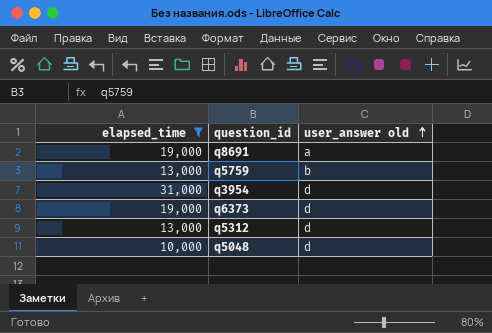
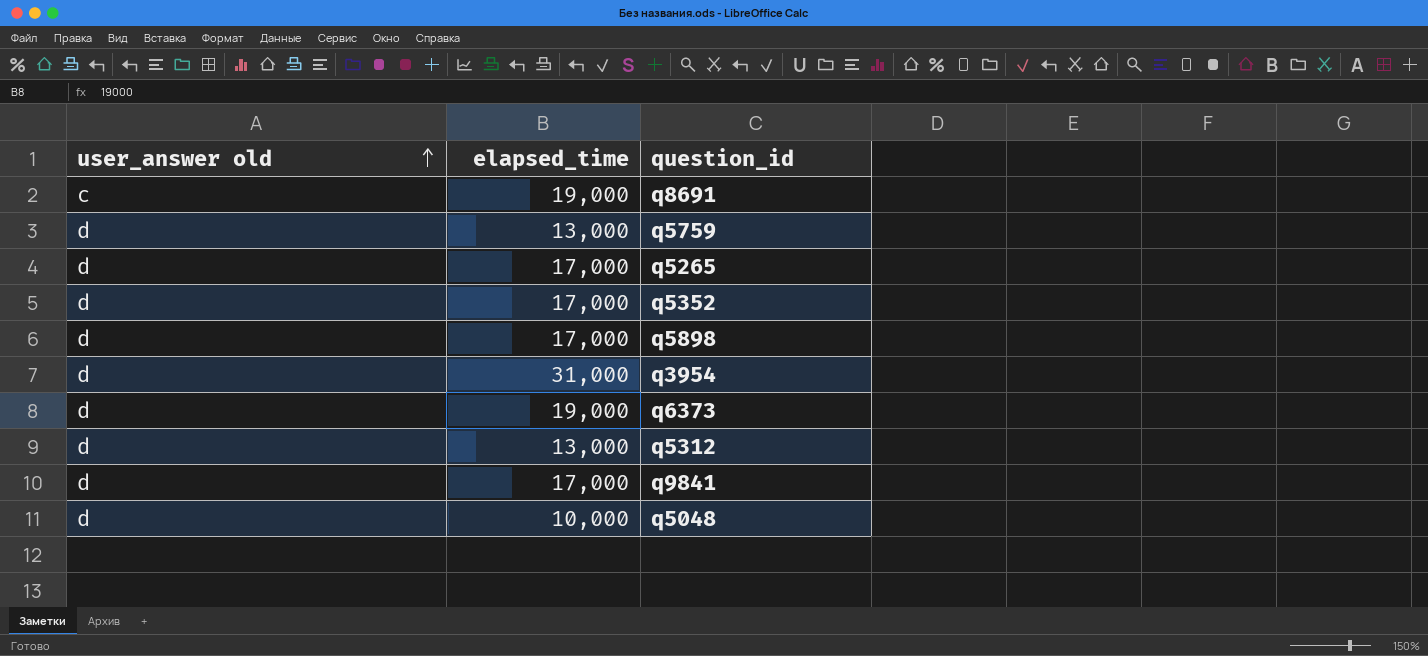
filter: elapsed_time != 17,000 -> none
column user_answer old | position: 3 -> 1
q8691 | user_answer old: a -> c
q5759 | user_answer old: b -> d

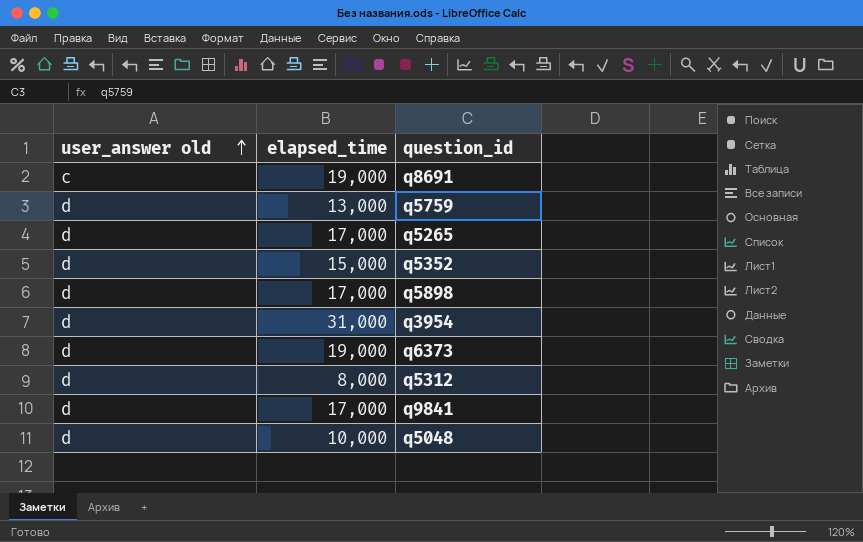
q5352 | elapsed_time: 17,000 -> 15,000
q5312 | elapsed_time: 13,000 -> 8,000

